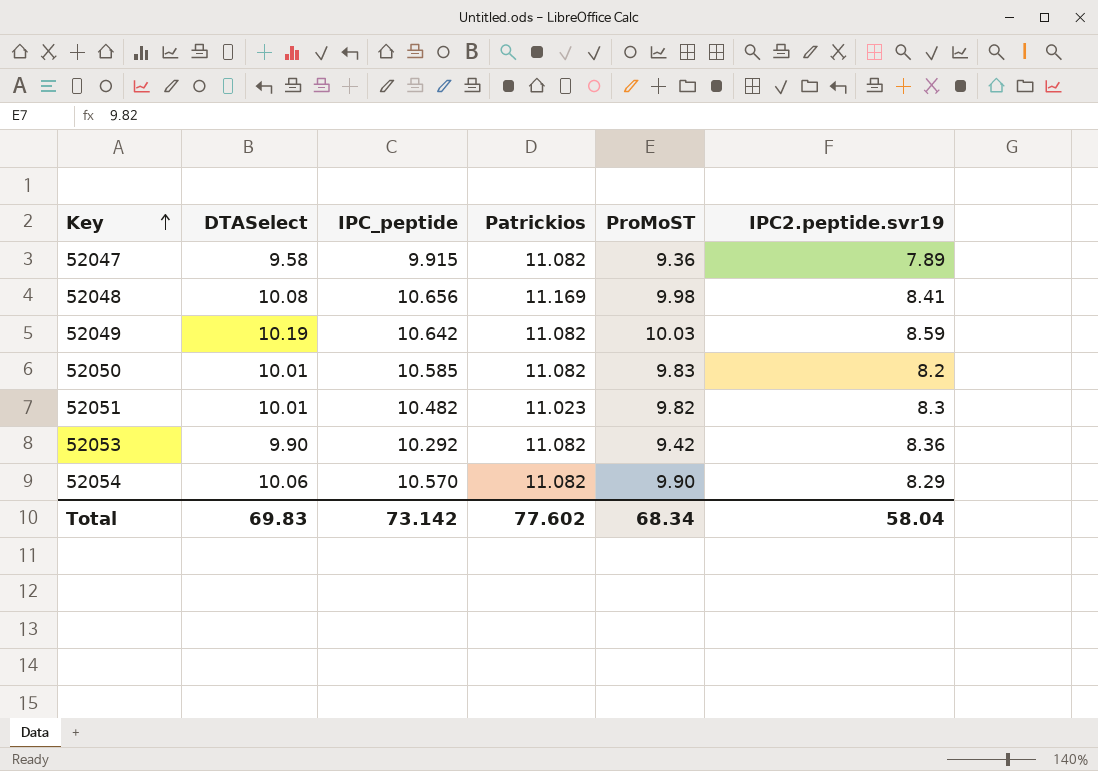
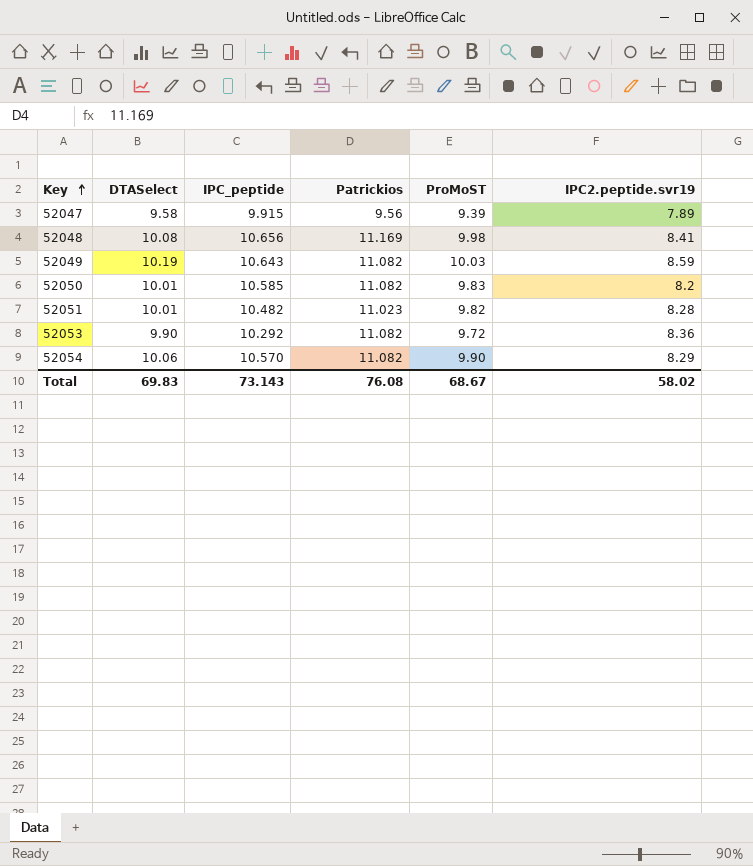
52047 | Patrickios: 11.082 -> 9.56
52047 | ProMoST: 9.36 -> 9.39
52049 | IPC_peptide: 10.642 -> 10.643
52051 | IPC2.peptide.svr19: 8.3 -> 8.28
52053 | ProMoST: 9.42 -> 9.72
Total | IPC_peptide: 73.142 -> 73.143
Total | Patrickios: 77.602 -> 76.08
Total | ProMoST: 68.34 -> 68.67
Total | IPC2.peptide.svr19: 58.04 -> 58.02

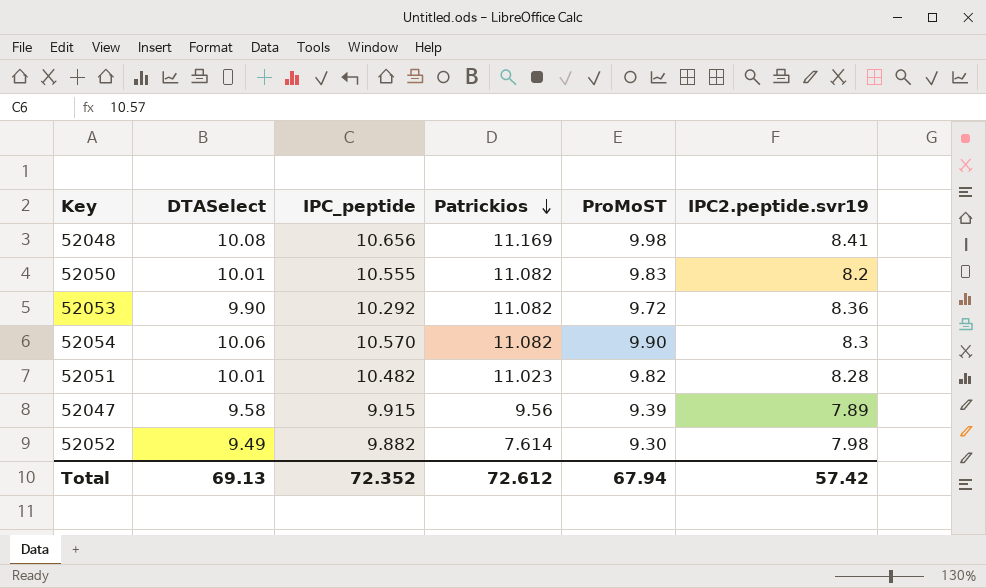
row order: Key ascending -> Patrickios descending
row 52049: 10.19 | 10.643 | 11.082 | 10.03 | 8.59 -> none
52050 | IPC_peptide: 10.585 -> 10.555
52054 | IPC2.peptide.svr19: 8.29 -> 8.3
row 52052: none -> 9.49 | 9.882 | 7.614 | 9.30 | 7.98
Total | DTASelect: 69.83 -> 69.13
Total | IPC_peptide: 73.143 -> 72.352
Total | Patrickios: 76.08 -> 72.612
Total | ProMoST: 68.67 -> 67.94
Total | IPC2.peptide.svr19: 58.02 -> 57.42

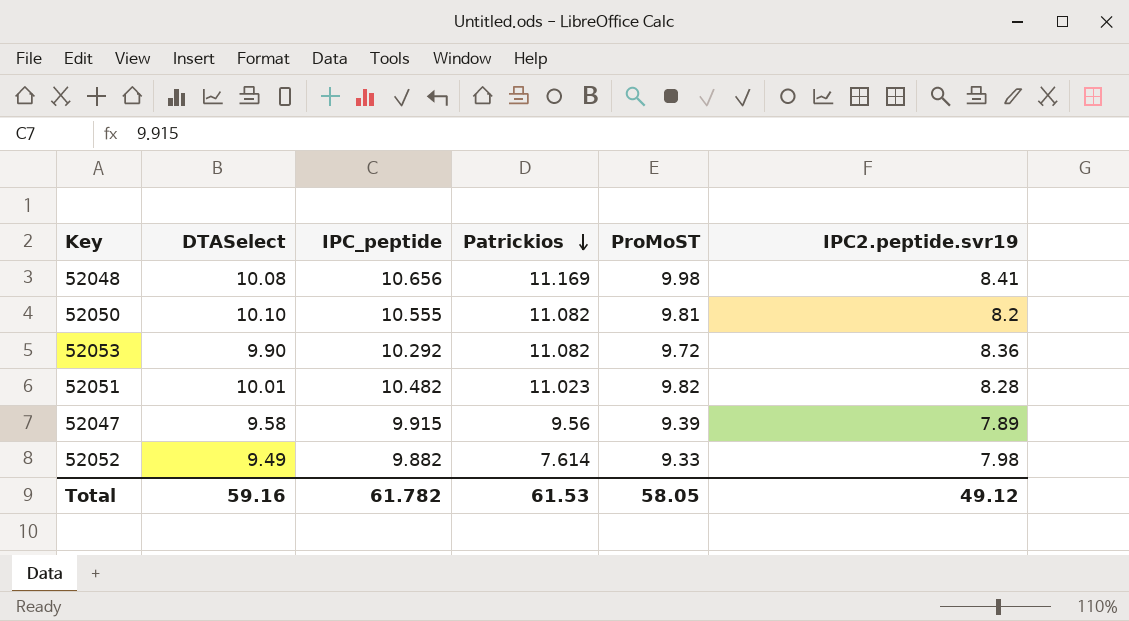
row 52054: 10.06 | 10.570 | 11.082 | 9.90 | 8.3 -> none
52050 | DTASelect: 10.01 -> 10.10
52050 | ProMoST: 9.83 -> 9.81
52052 | ProMoST: 9.30 -> 9.33
Total | DTASelect: 69.13 -> 59.16
Total | IPC_peptide: 72.352 -> 61.782
Total | Patrickios: 72.612 -> 61.53
Total | ProMoST: 67.94 -> 58.05
Total | IPC2.peptide.svr19: 57.42 -> 49.12

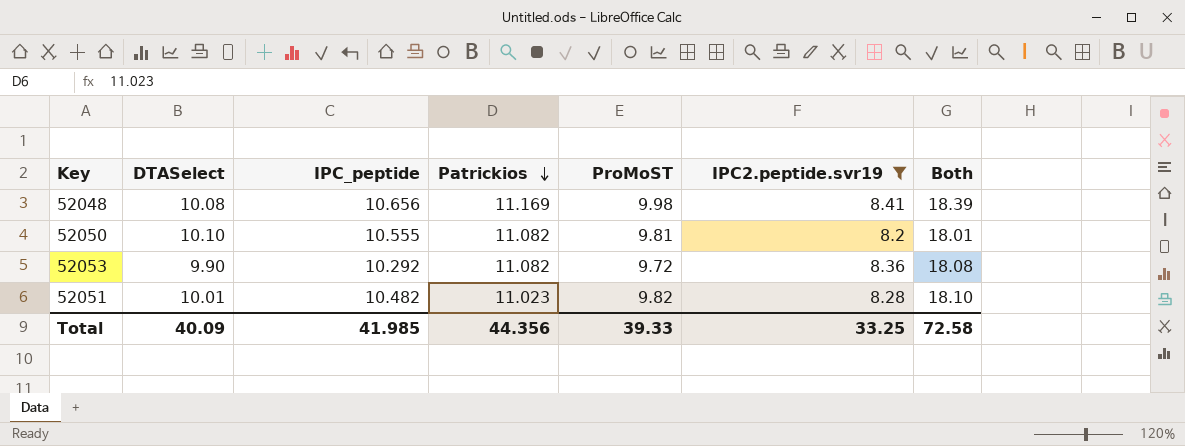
filter: none -> IPC2.peptide.svr19 >= 8.2
column Both | formula: none -> [ProMoST] + [IPC2.peptide.svr19]
Total | DTASelect: 59.16 -> 40.09
Total | IPC_peptide: 61.782 -> 41.985
Total | Patrickios: 61.53 -> 44.356
Total | ProMoST: 58.05 -> 39.33
Total | IPC2.peptide.svr19: 49.12 -> 33.25

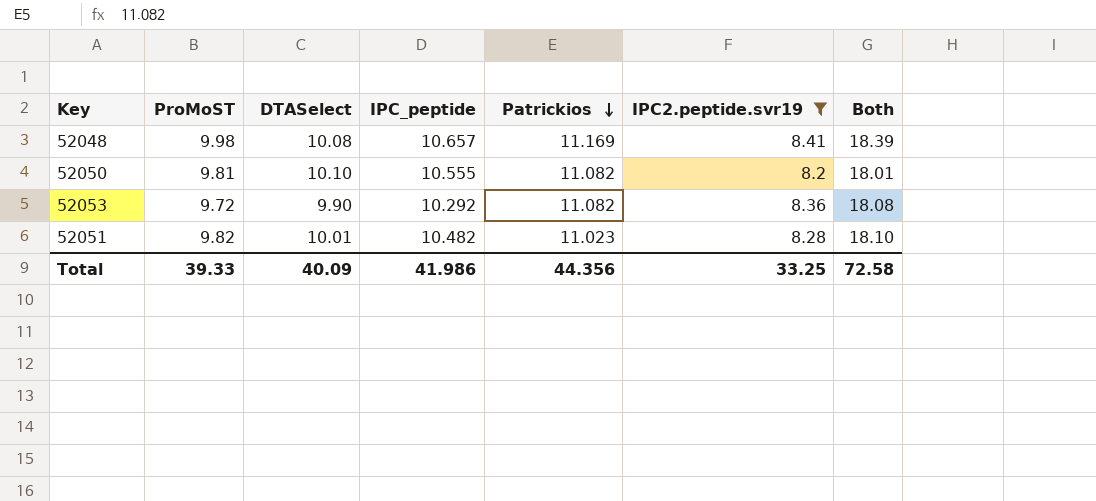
column ProMoST | position: 5 -> 2
52048 | IPC_peptide: 10.656 -> 10.657
Total | IPC_peptide: 41.985 -> 41.986

